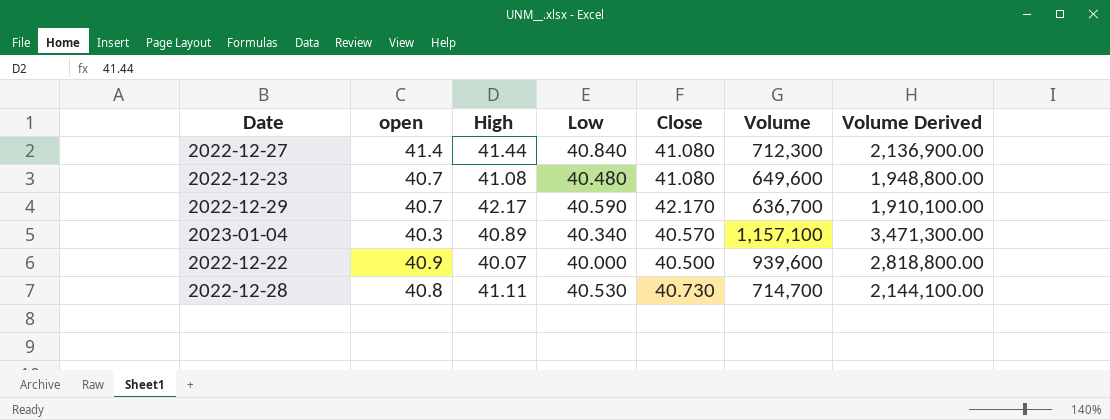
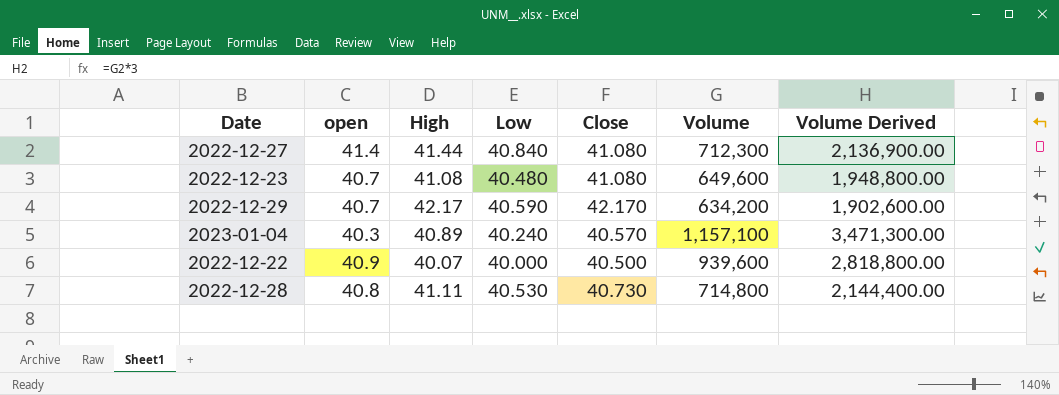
2022-12-29 | Volume: 636,700 -> 634,200
2022-12-29 | Volume Derived: 1,910,100.00 -> 1,902,600.00
2023-01-04 | Low: 40.340 -> 40.240
2022-12-28 | Volume: 714,700 -> 714,800
2022-12-28 | Volume Derived: 2,144,100.00 -> 2,144,400.00

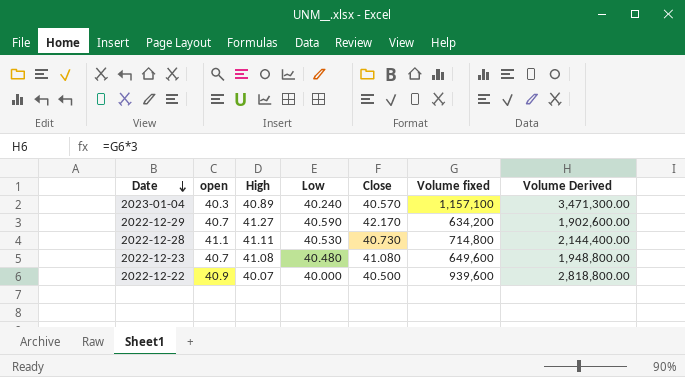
row order: none -> Date descending
column name: Volume -> Volume fixed
row 2022-12-27: 41.4 | 41.44 | 40.840 | 41.080 | 712,300 | 2,136,900.00 -> none
2022-12-29 | High: 42.17 -> 41.27
2022-12-28 | open: 40.8 -> 41.1

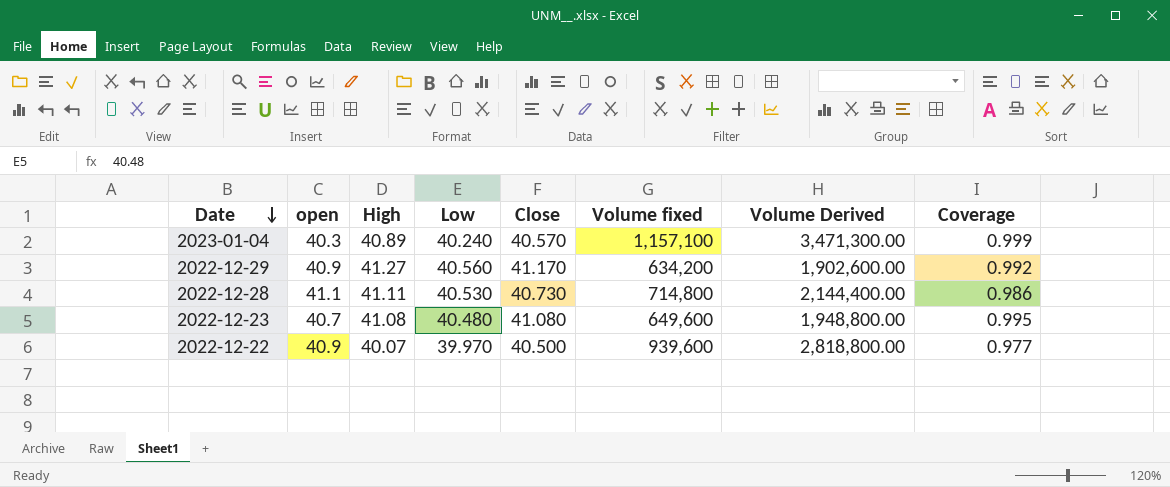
column Coverage | formula: none -> [Low] / [open]
2022-12-29 | open: 40.7 -> 40.9
2022-12-29 | Low: 40.590 -> 40.560
2022-12-29 | Close: 42.170 -> 41.170
2022-12-22 | Low: 40.000 -> 39.970

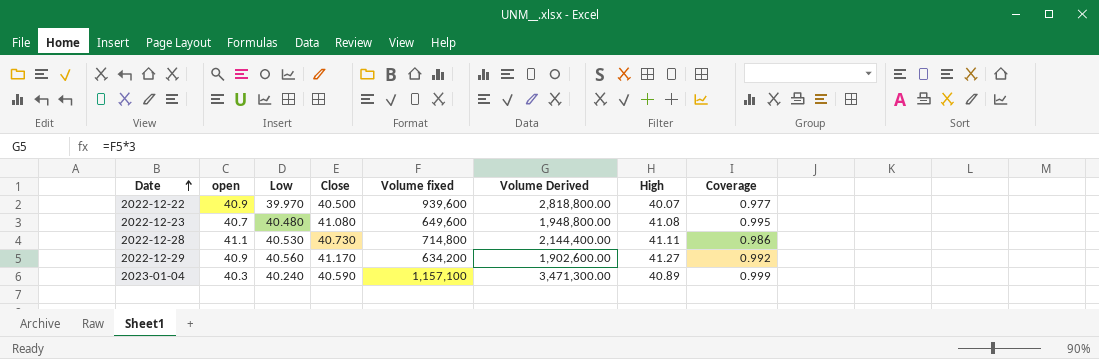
row order: Date descending -> Date ascending
column High | position: 3 -> 7
2023-01-04 | Close: 40.570 -> 40.590

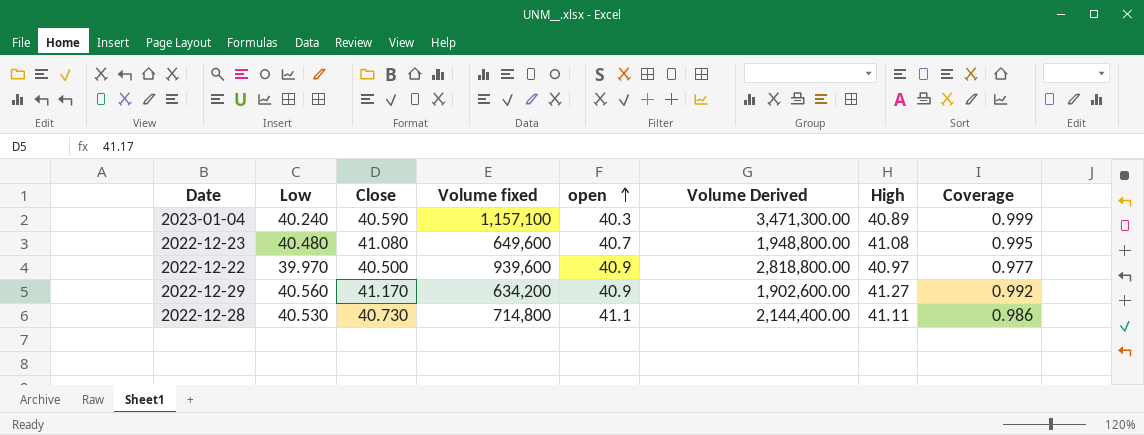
row order: Date ascending -> open ascending
column open | position: 2 -> 5
2022-12-22 | High: 40.07 -> 40.97

